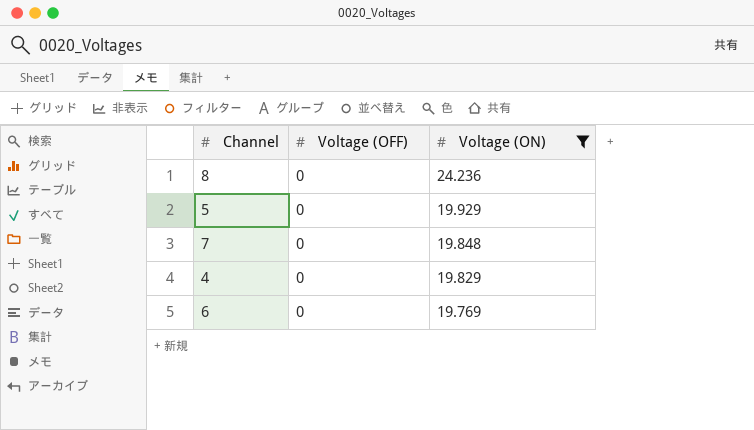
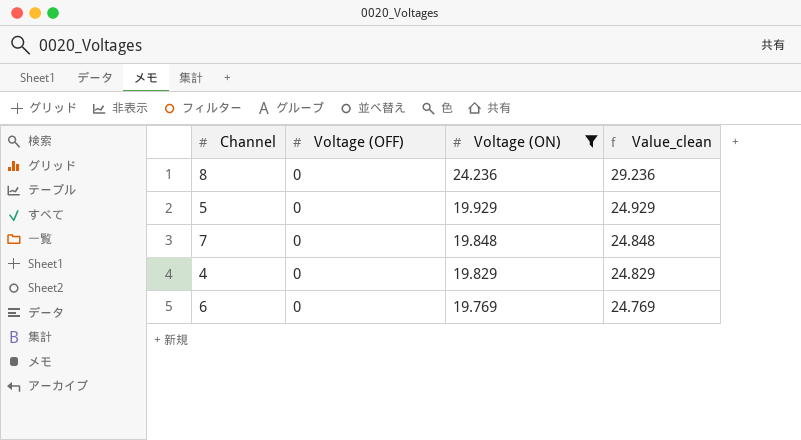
column Value_clean | formula: none -> [Voltage (ON)] + 5

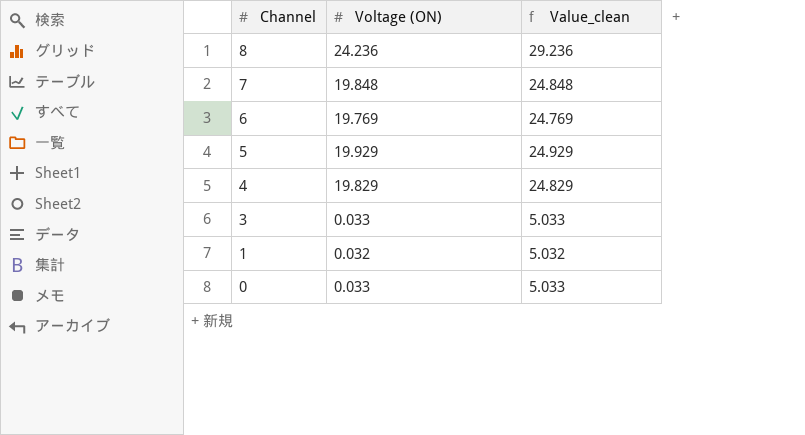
filter: Voltage (ON) >= 19.769 -> none
row order: Voltage (ON) descending -> Channel descending
column Voltage (OFF) | position: 2 -> none

